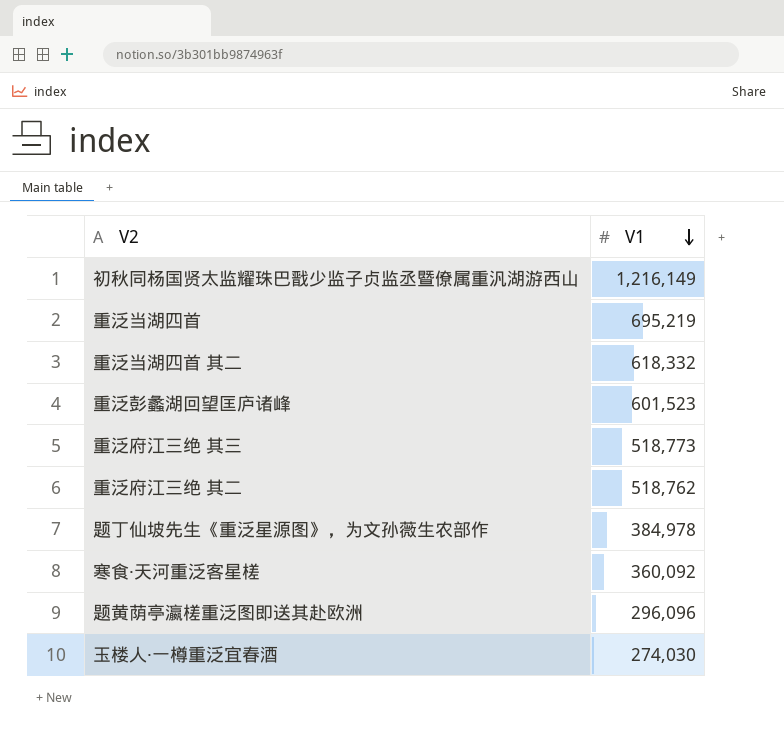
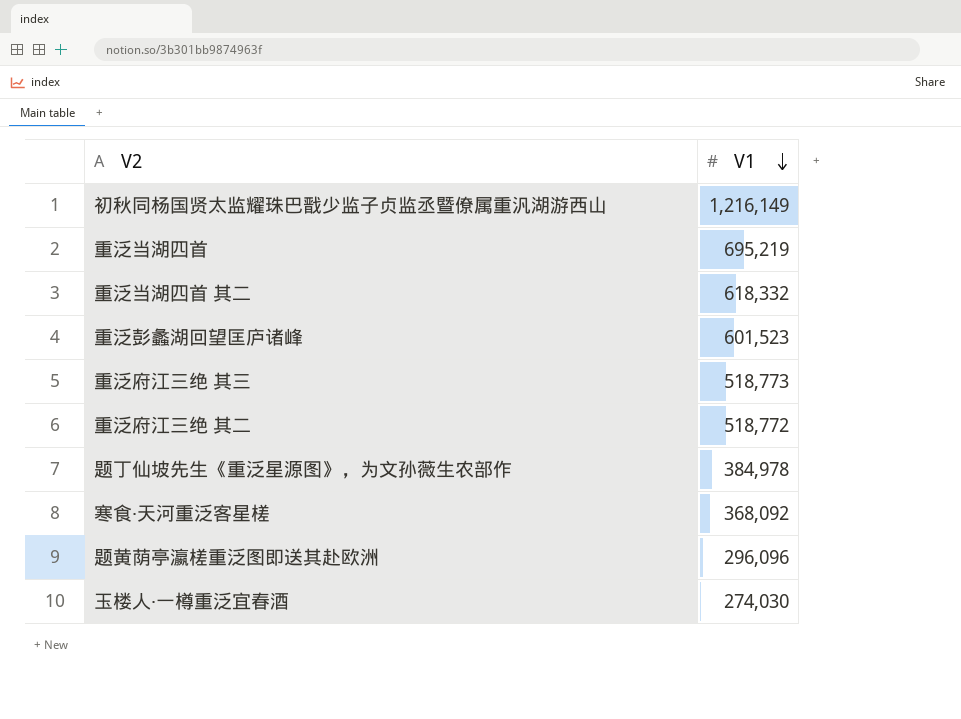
重泛府江三绝 其二 | V1: 518,762 -> 518,772
寒食·天河重泛客星槎 | V1: 360,092 -> 368,092

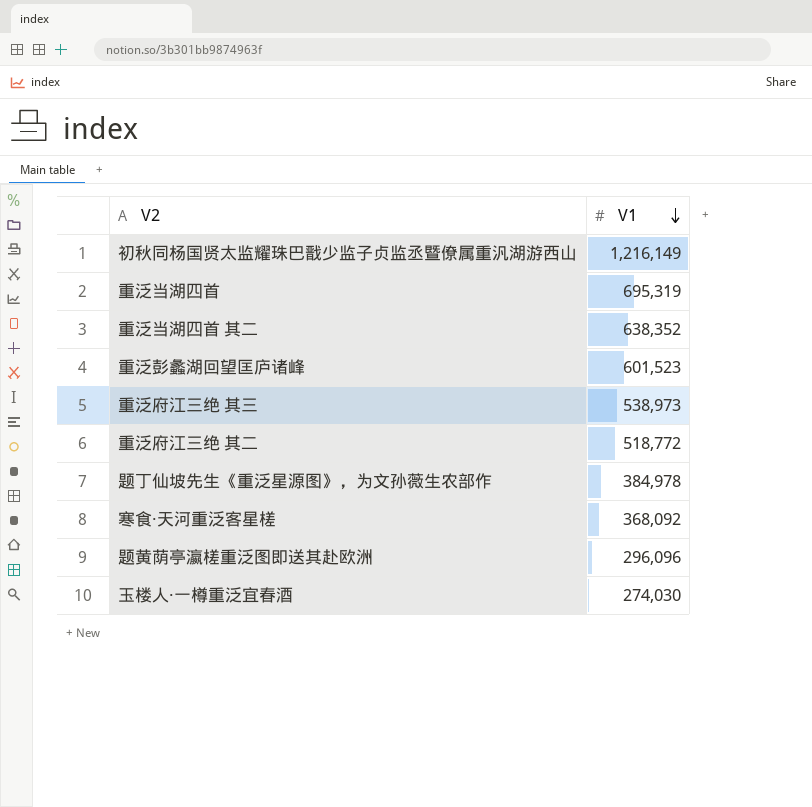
重泛当湖四首 | V1: 695,219 -> 695,319
重泛当湖四首 其二 | V1: 618,332 -> 638,352
重泛府江三绝 其三 | V1: 518,773 -> 538,973

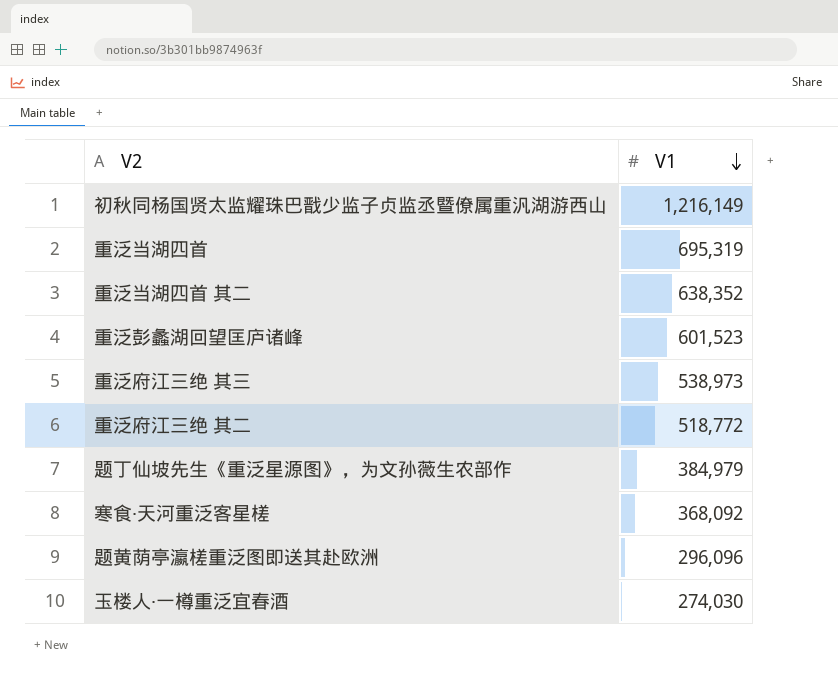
题丁仙坡先生《重泛星源图》，为文孙薇生农部作 | V1: 384,978 -> 384,979

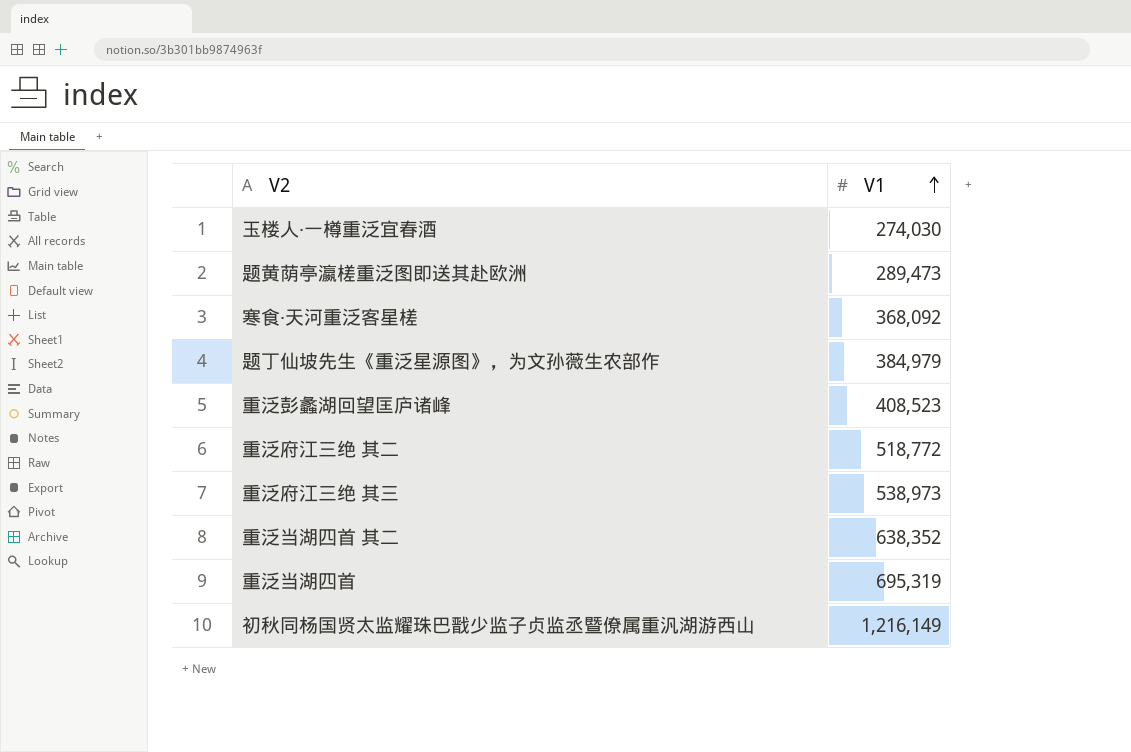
row order: V1 descending -> V1 ascending
题黄荫亭瀛槎重泛图即送其赴欧洲 | V1: 296,096 -> 289,473
重泛彭蠡湖回望匡庐诸峰 | V1: 601,523 -> 408,523

